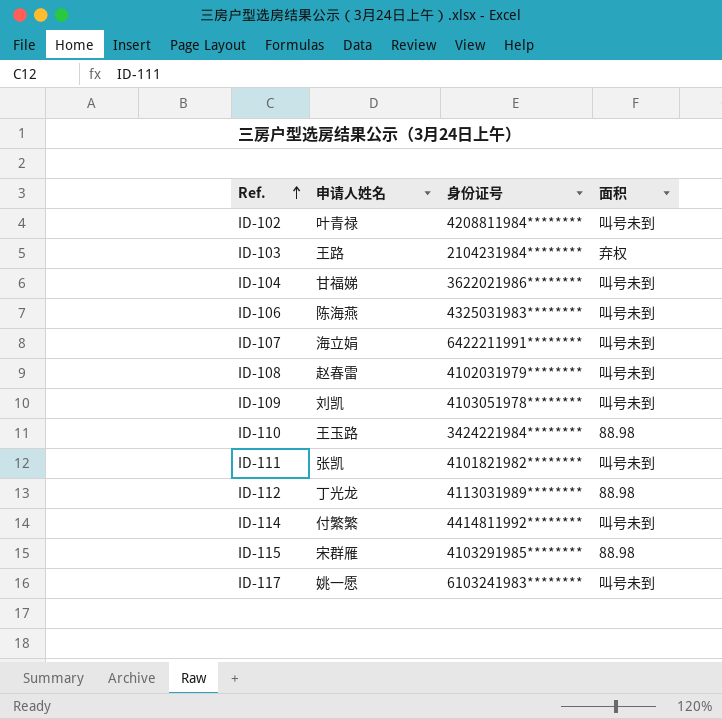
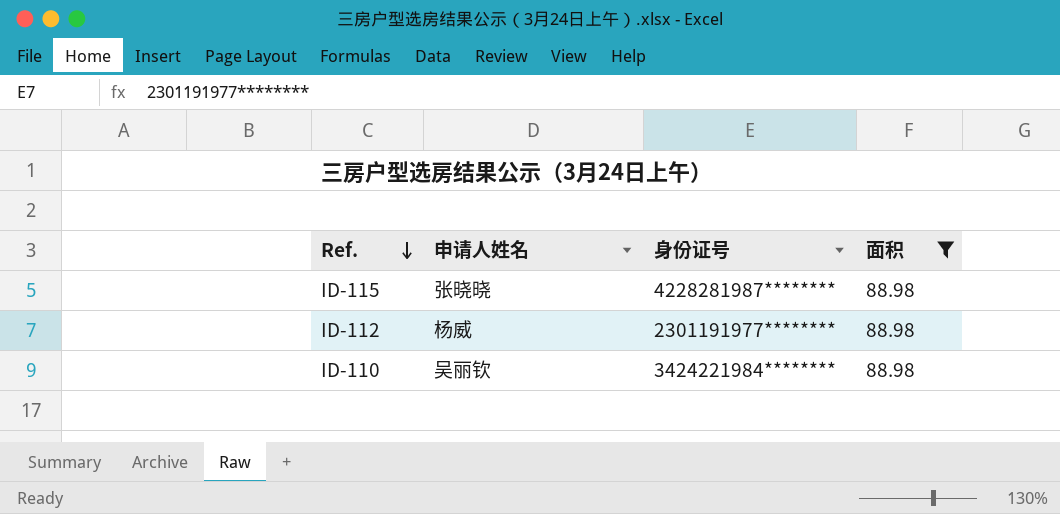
filter: none -> 面积 = 88.98
row order: Ref. ascending -> Ref. descending
ID-115 | 申请人姓名: 宋群雁 -> 张晓晓
ID-115 | 身份证号: 4103291985******** -> 4228281987********
ID-112 | 申请人姓名: 丁光龙 -> 杨威
ID-112 | 身份证号: 4113031989******** -> 2301191977********
ID-110 | 申请人姓名: 王玉路 -> 吴丽钦

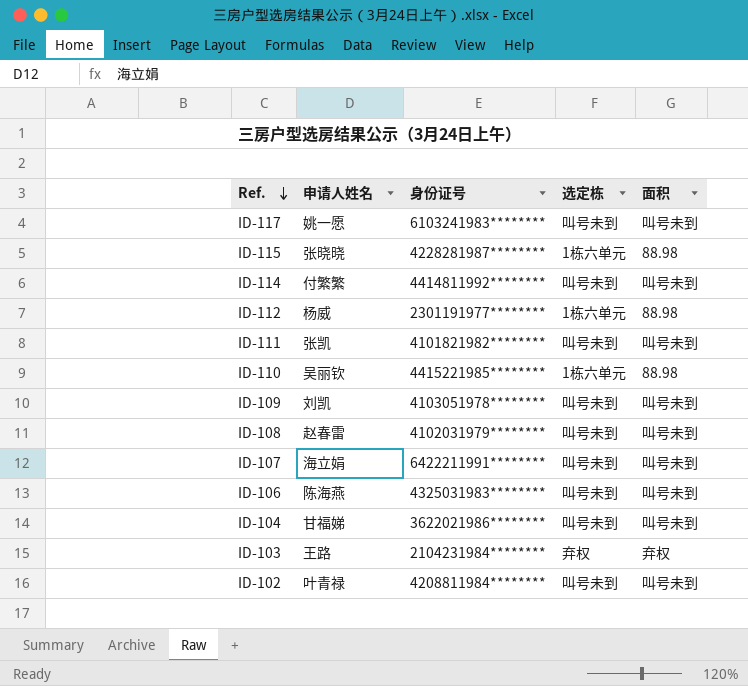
filter: 面积 = 88.98 -> none
column 选定栋 | position: none -> 4
ID-110 | 身份证号: 3424221984******** -> 4415221985********

